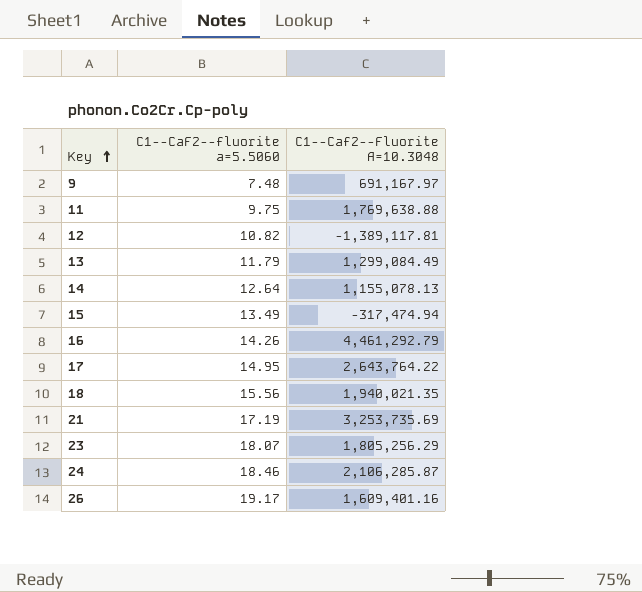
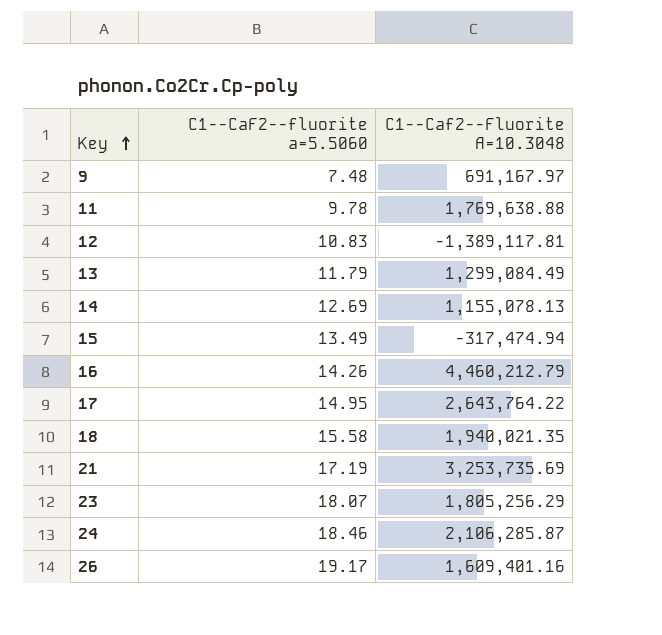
11 | C1--CaF2--fluorite a=5.5060: 9.75 -> 9.78
12 | C1--CaF2--fluorite a=5.5060: 10.82 -> 10.83
14 | C1--CaF2--fluorite a=5.5060: 12.64 -> 12.69
16 | C1--Caf2--Fluorite A=10.3048: 4,461,292.79 -> 4,460,212.79
18 | C1--CaF2--fluorite a=5.5060: 15.56 -> 15.58

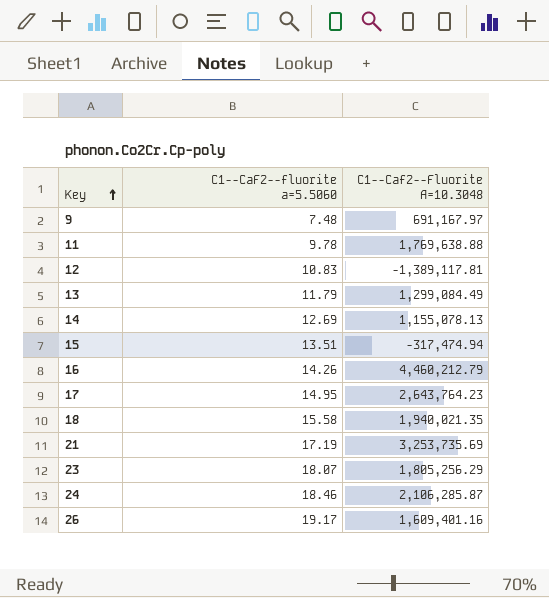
15 | C1--CaF2--fluorite a=5.5060: 13.49 -> 13.51
17 | C1--Caf2--Fluorite A=10.3048: 2,643,764.22 -> 2,643,764.23

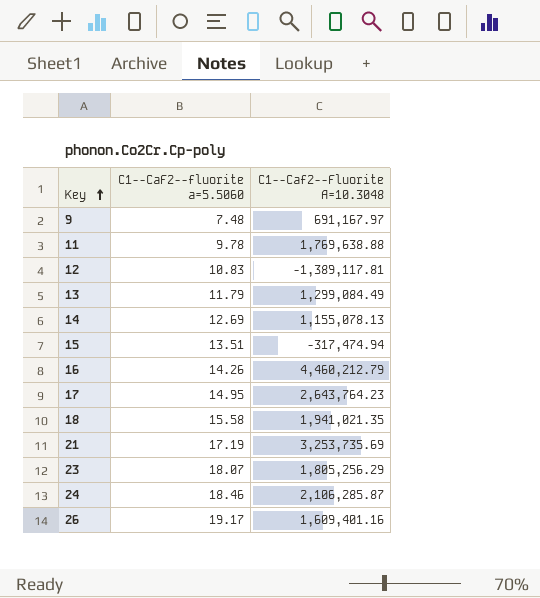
18 | C1--Caf2--Fluorite A=10.3048: 1,940,021.35 -> 1,941,021.35

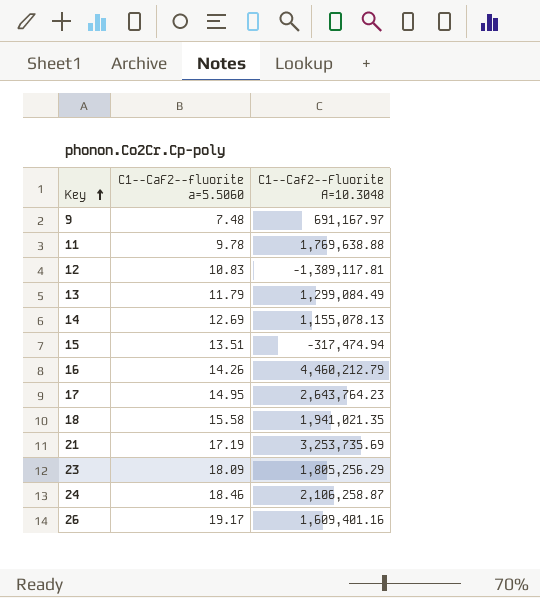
23 | C1--CaF2--fluorite a=5.5060: 18.07 -> 18.09
24 | C1--Caf2--Fluorite A=10.3048: 2,106,285.87 -> 2,106,258.87

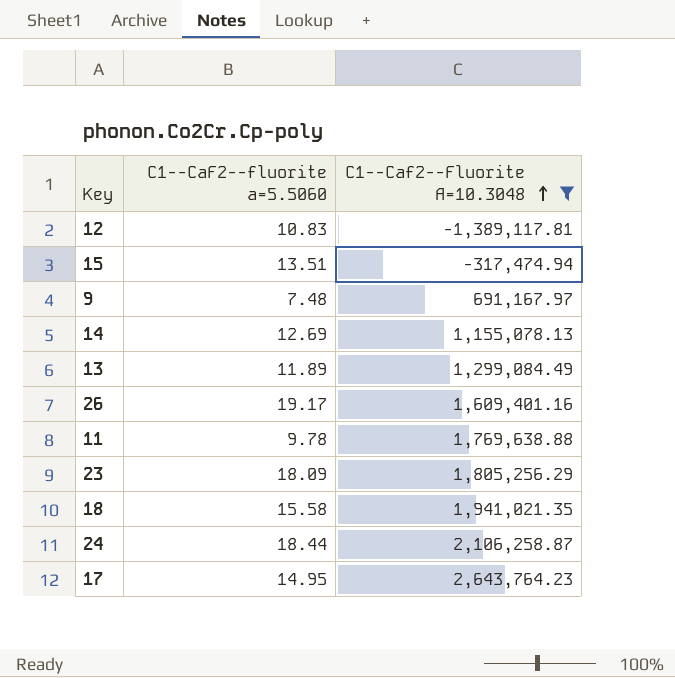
filter: none -> C1--Caf2--Fluorite A=10.3048 <= 2,643,764.23
row order: Key ascending -> C1--Caf2--Fluorite A=10.3048 ascending
13 | C1--CaF2--fluorite a=5.5060: 11.79 -> 11.89
24 | C1--CaF2--fluorite a=5.5060: 18.46 -> 18.44

